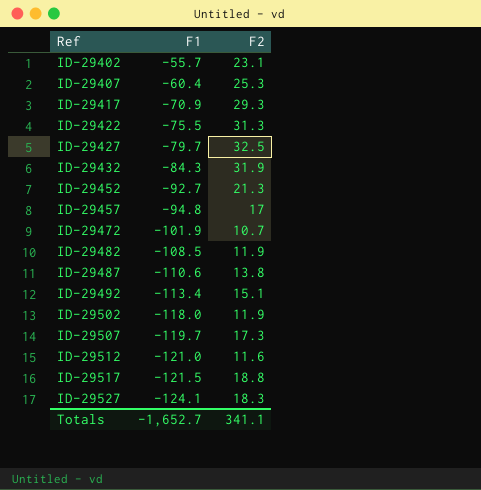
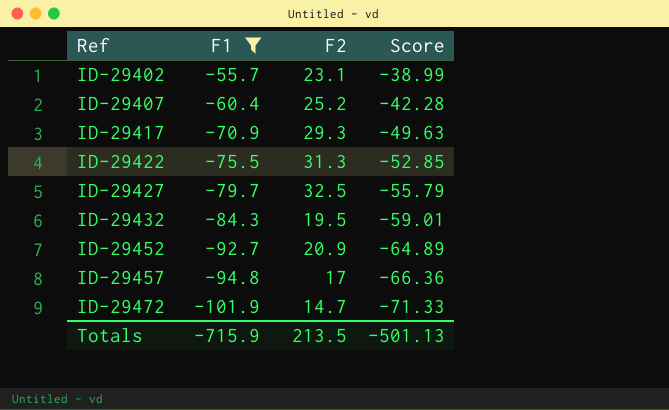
filter: none -> F1 >= -101.9
column Score | formula: none -> [F1] * 0.7
ID-29407 | F2: 25.3 -> 25.2
ID-29432 | F2: 31.9 -> 19.5
ID-29452 | F2: 21.3 -> 20.9
ID-29472 | F2: 10.7 -> 14.7
Totals | F1: -1,652.7 -> -715.9
Totals | F2: 341.1 -> 213.5

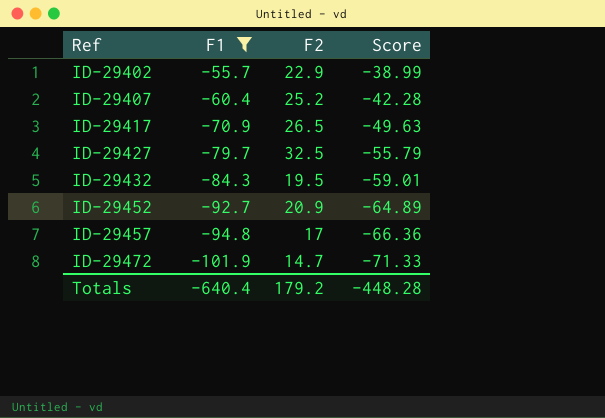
row ID-29422: -75.5 | 31.3 | -52.85 -> none
ID-29402 | F2: 23.1 -> 22.9
ID-29417 | F2: 29.3 -> 26.5
Totals | F1: -715.9 -> -640.4
Totals | F2: 213.5 -> 179.2
Totals | Score: -501.13 -> -448.28

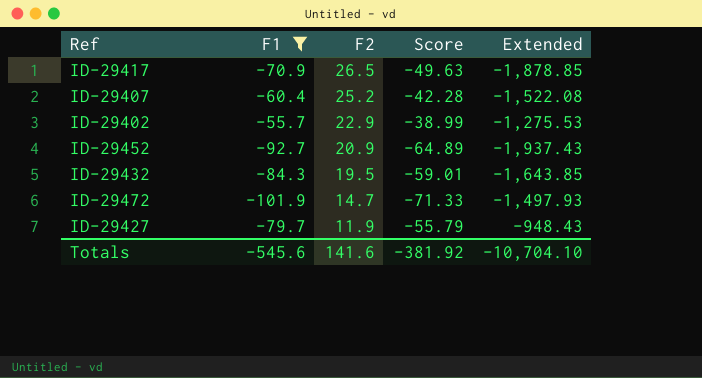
row order: Ref ascending -> F2 descending
column Extended | formula: none -> [F1] * [F2]
row ID-29457: -94.8 | 17 | -66.36 -> none
ID-29427 | F2: 32.5 -> 11.9
Totals | F1: -640.4 -> -545.6
Totals | F2: 179.2 -> 141.6
Totals | Score: -448.28 -> -381.92

